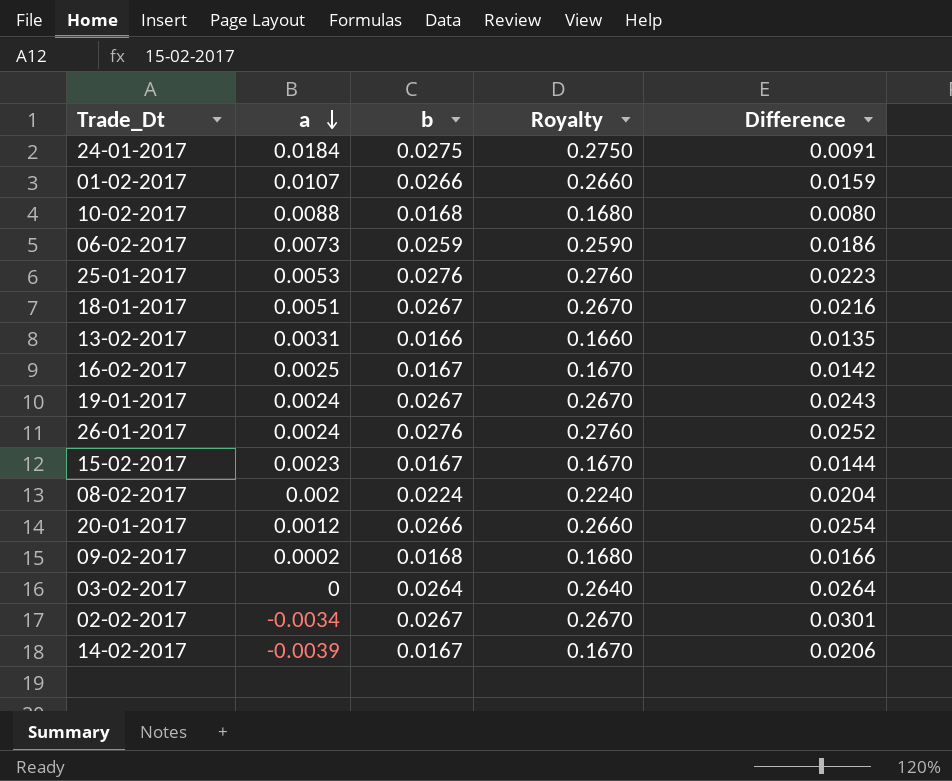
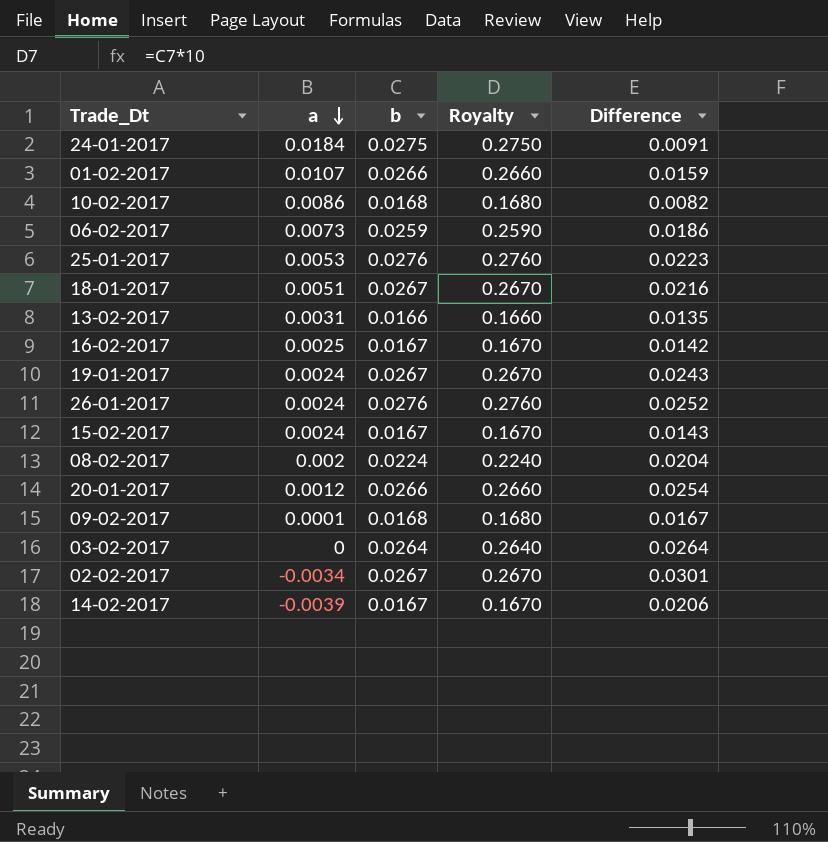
10-02-2017 | a: 0.0088 -> 0.0086
10-02-2017 | Difference: 0.0080 -> 0.0082
15-02-2017 | a: 0.0023 -> 0.0024
15-02-2017 | Difference: 0.0144 -> 0.0143
09-02-2017 | a: 0.0002 -> 0.0001
09-02-2017 | Difference: 0.0166 -> 0.0167

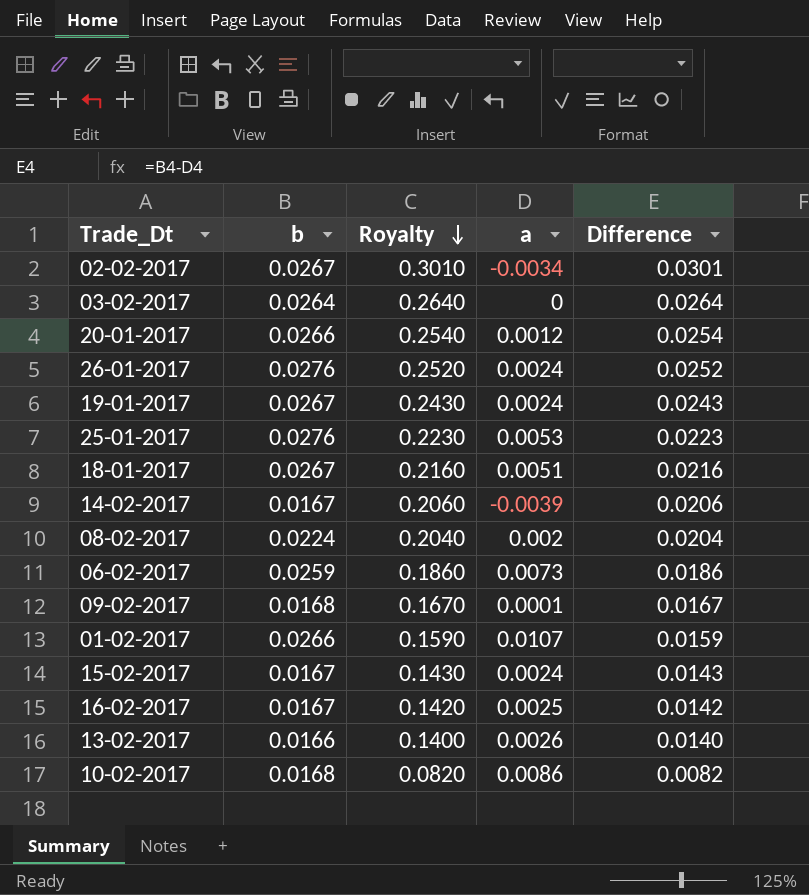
row order: a descending -> Royalty descending
column Royalty | formula: [b] * 10 -> [Difference] * 10
column a | position: 2 -> 4
row 24-01-2017: 0.0184 | 0.0275 | 0.2750 | 0.0091 -> none
13-02-2017 | a: 0.0031 -> 0.0026
13-02-2017 | Difference: 0.0135 -> 0.0140

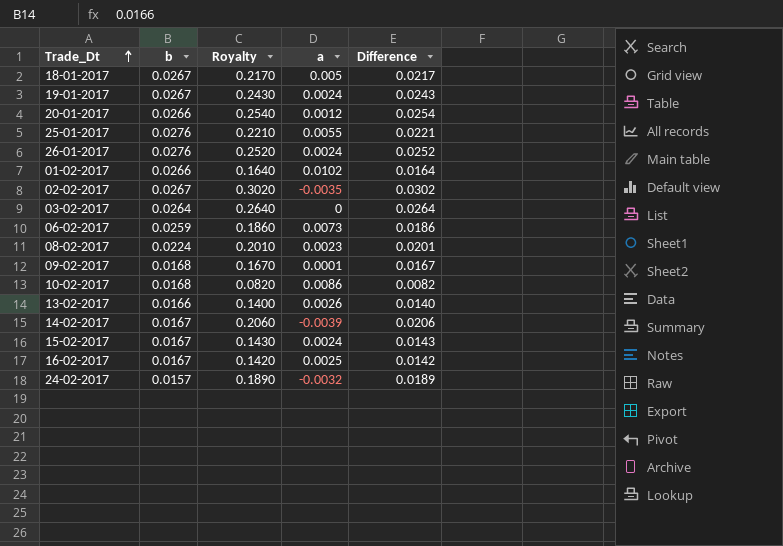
row order: Royalty descending -> Trade_Dt ascending
18-01-2017 | Royalty: 0.2160 -> 0.2170
18-01-2017 | a: 0.0051 -> 0.005
18-01-2017 | Difference: 0.0216 -> 0.0217
25-01-2017 | Royalty: 0.2230 -> 0.2210
25-01-2017 | a: 0.0053 -> 0.0055
25-01-2017 | Difference: 0.0223 -> 0.0221
01-02-2017 | Royalty: 0.1590 -> 0.1640
01-02-2017 | a: 0.0107 -> 0.0102
01-02-2017 | Difference: 0.0159 -> 0.0164
02-02-2017 | Royalty: 0.3010 -> 0.3020
02-02-2017 | a: -0.0034 -> -0.0035
02-02-2017 | Difference: 0.0301 -> 0.0302
08-02-2017 | Royalty: 0.2040 -> 0.2010
08-02-2017 | a: 0.002 -> 0.0023
08-02-2017 | Difference: 0.0204 -> 0.0201
row 24-02-2017: none -> 0.0157 | 0.1890 | -0.0032 | 0.0189

